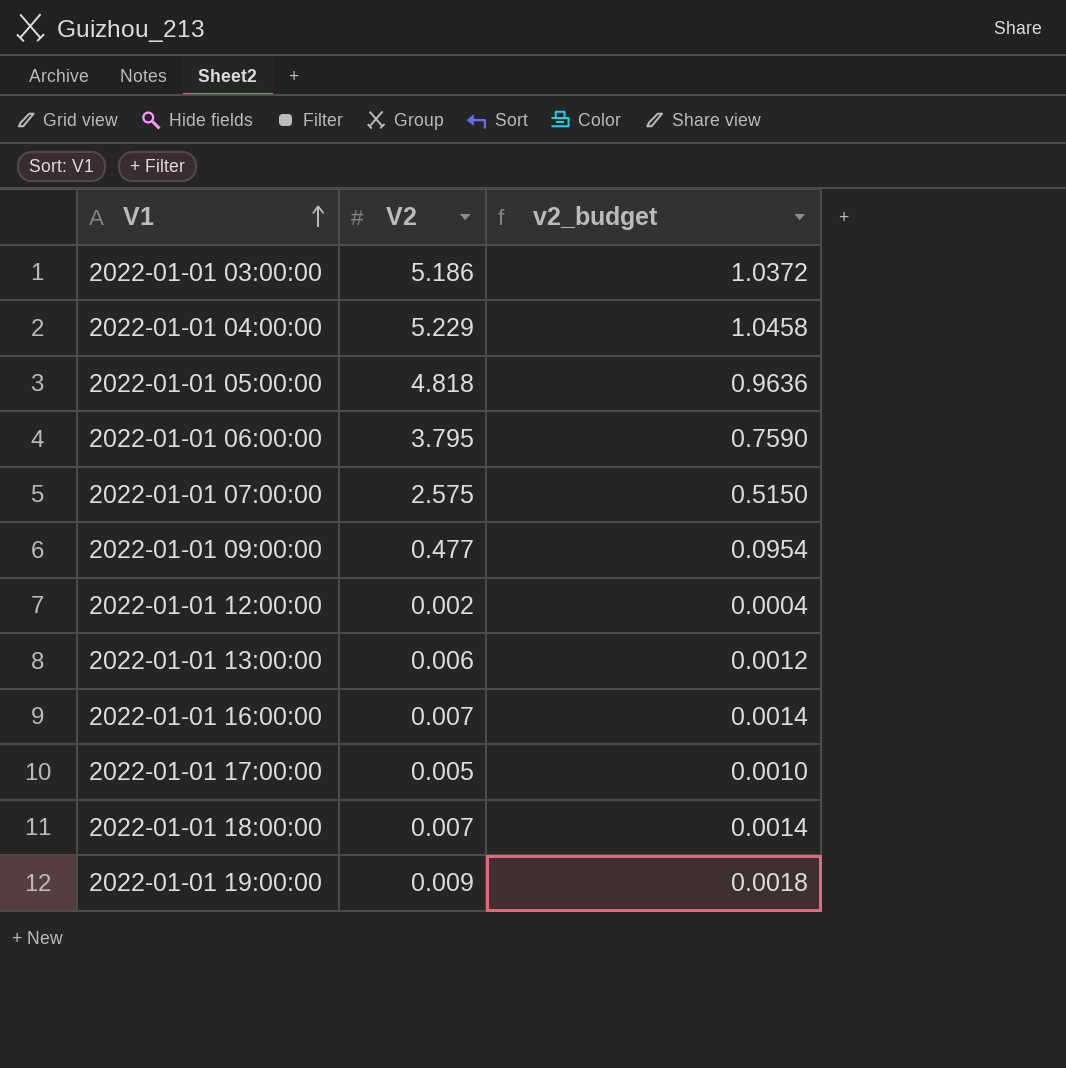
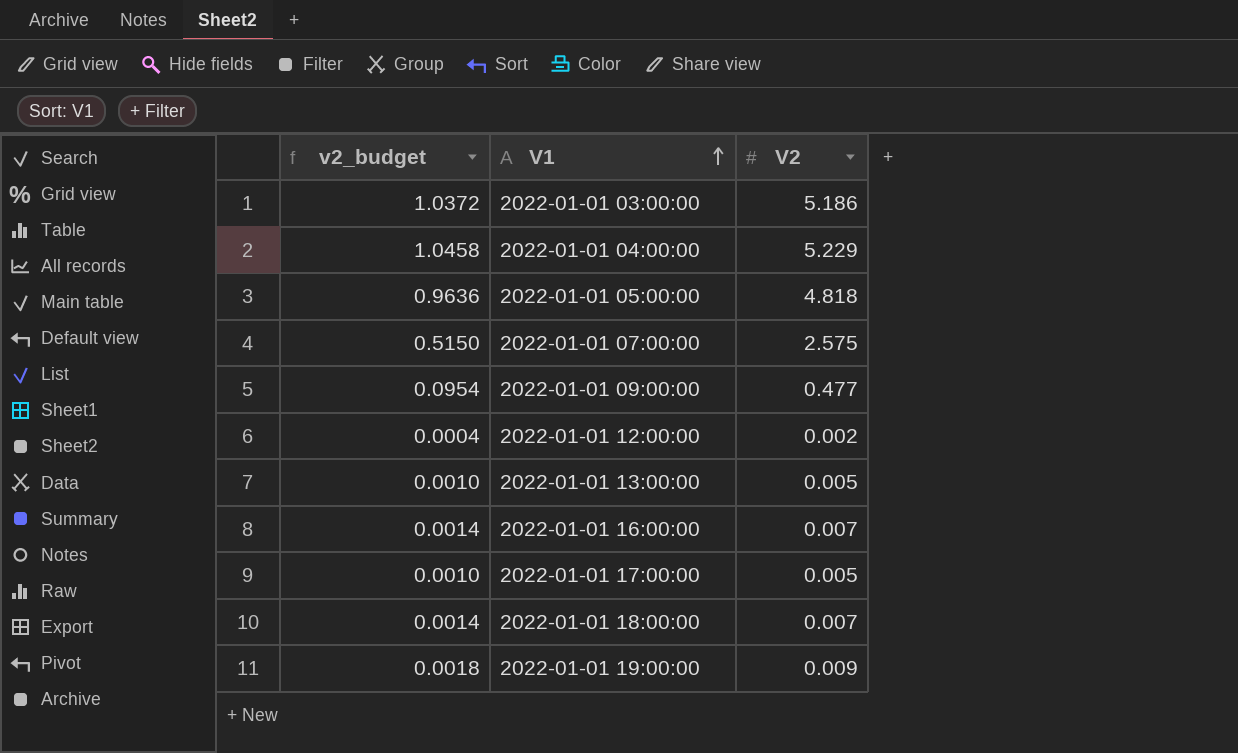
column v2_budget | position: 3 -> 1
row 2022-01-01 06:00:00: 3.795 | 0.7590 -> none
2022-01-01 13:00:00 | v2_budget: 0.0012 -> 0.0010
2022-01-01 13:00:00 | V2: 0.006 -> 0.005

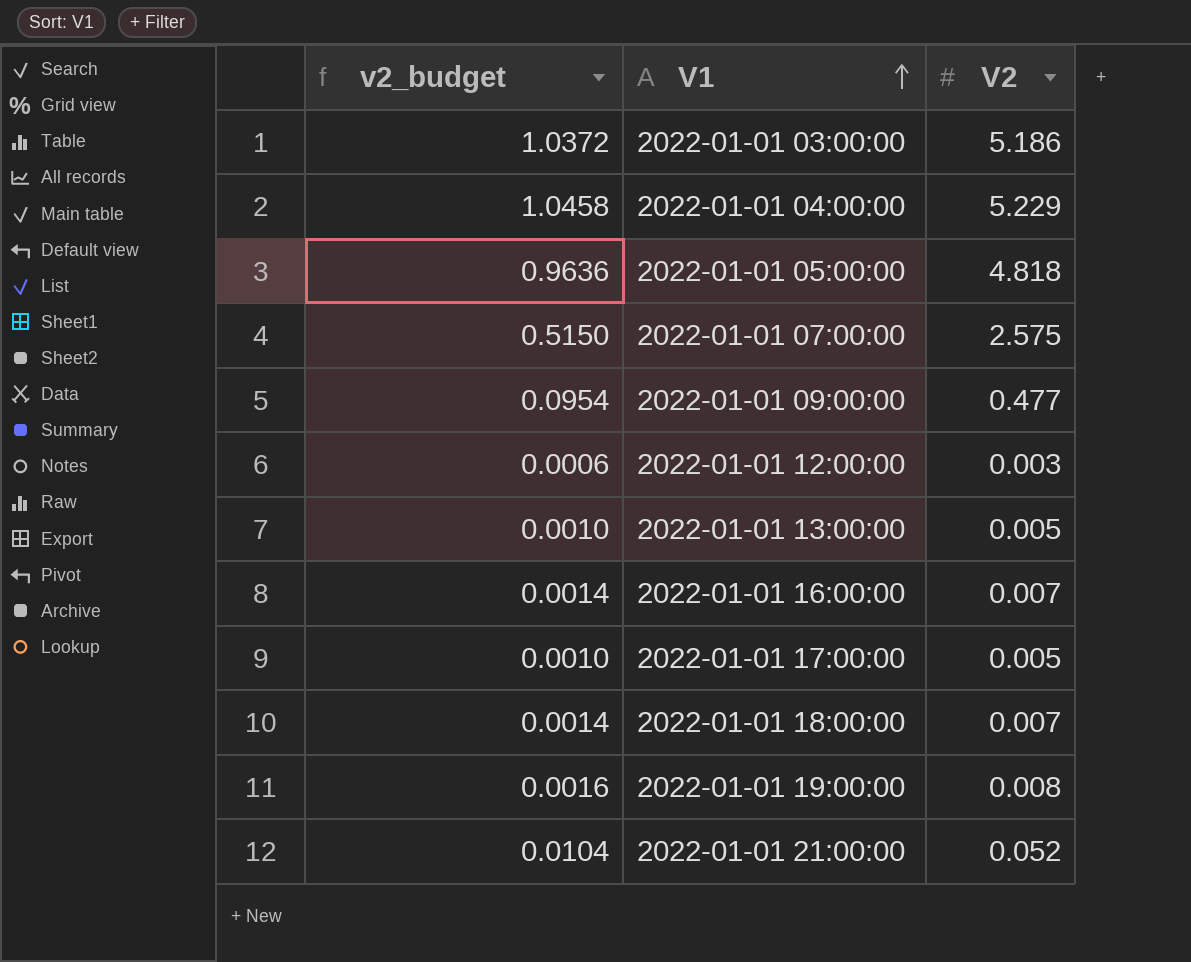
2022-01-01 12:00:00 | v2_budget: 0.0004 -> 0.0006
2022-01-01 12:00:00 | V2: 0.002 -> 0.003
2022-01-01 19:00:00 | v2_budget: 0.0018 -> 0.0016
2022-01-01 19:00:00 | V2: 0.009 -> 0.008
row 2022-01-01 21:00:00: none -> 0.0104 | 0.052

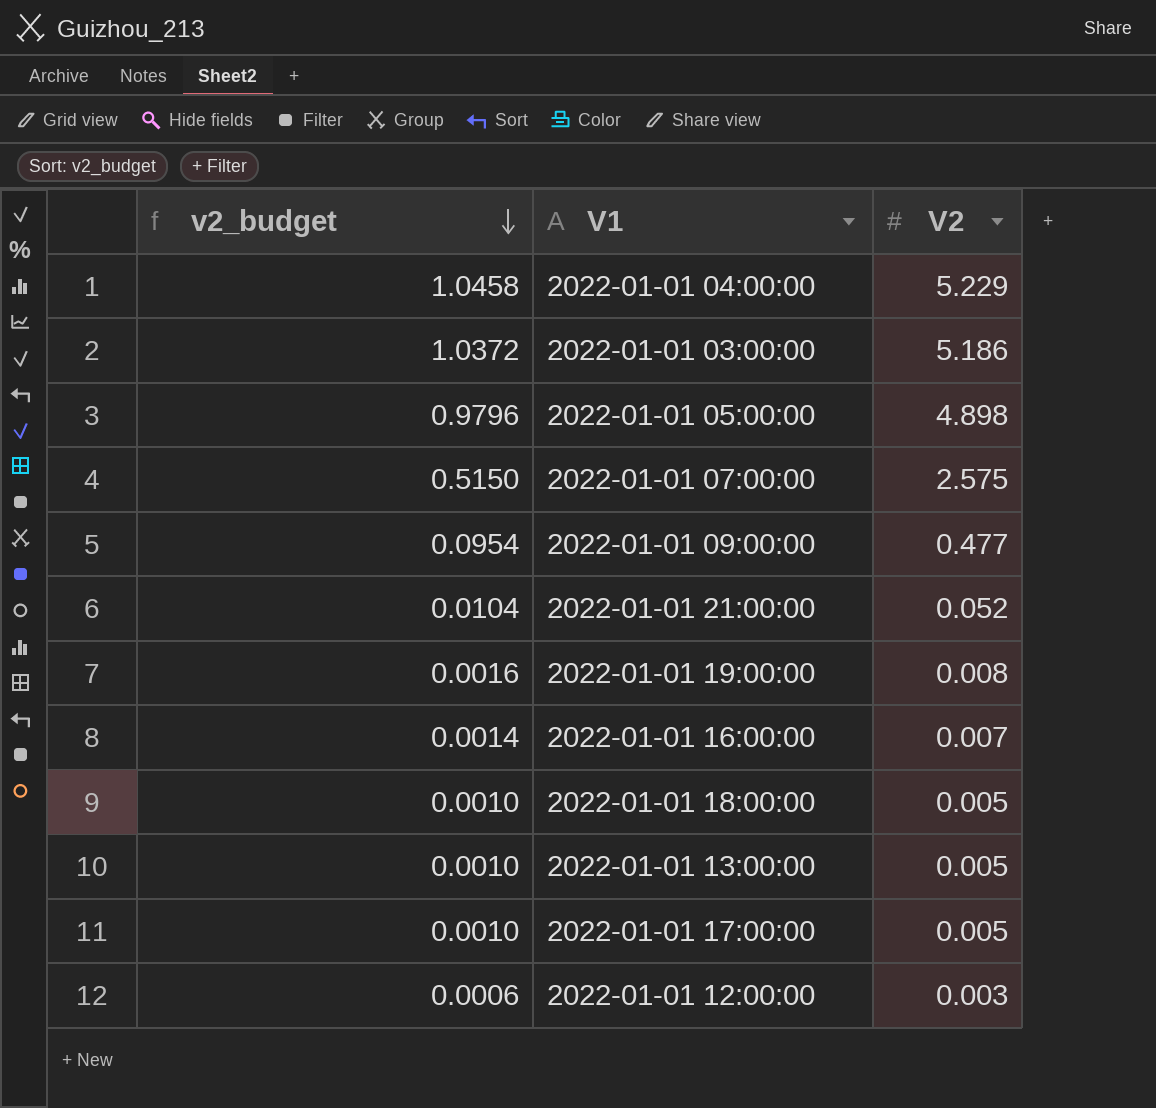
row order: V1 ascending -> v2_budget descending
2022-01-01 05:00:00 | v2_budget: 0.9636 -> 0.9796
2022-01-01 05:00:00 | V2: 4.818 -> 4.898
2022-01-01 18:00:00 | v2_budget: 0.0014 -> 0.0010
2022-01-01 18:00:00 | V2: 0.007 -> 0.005

